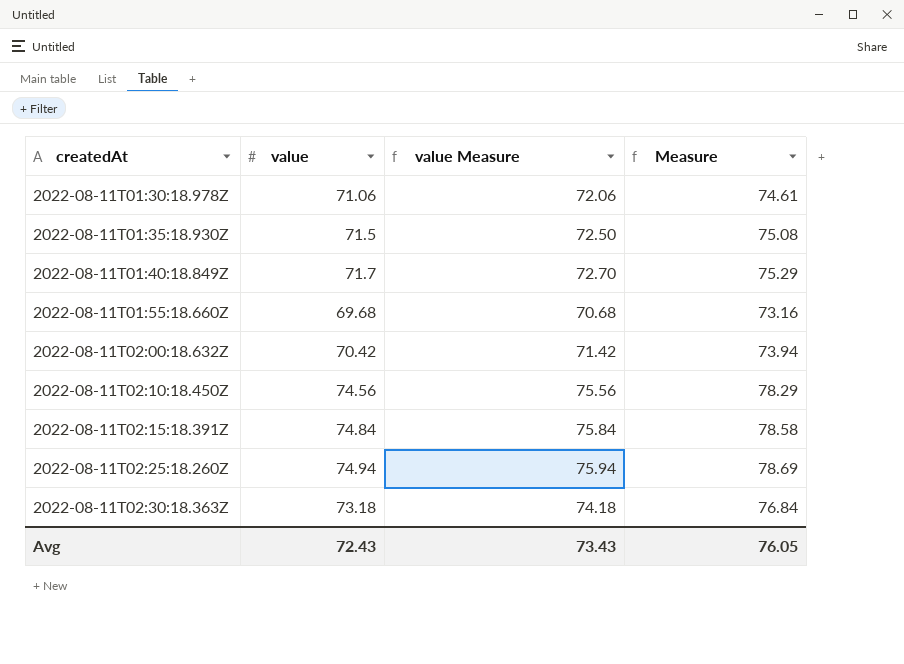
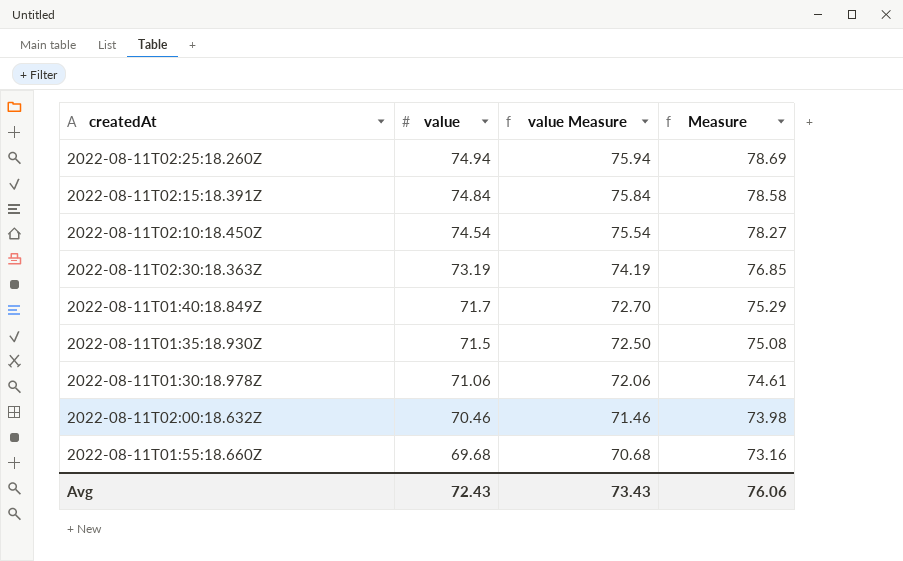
row order: createdAt ascending -> value descending
2022-08-11T02:10:18.450Z | value: 74.56 -> 74.54
2022-08-11T02:10:18.450Z | value Measure: 75.56 -> 75.54
2022-08-11T02:10:18.450Z | Measure: 78.29 -> 78.27
2022-08-11T02:30:18.363Z | value: 73.18 -> 73.19
2022-08-11T02:30:18.363Z | value Measure: 74.18 -> 74.19
2022-08-11T02:30:18.363Z | Measure: 76.84 -> 76.85
2022-08-11T02:00:18.632Z | value: 70.42 -> 70.46
2022-08-11T02:00:18.632Z | value Measure: 71.42 -> 71.46
2022-08-11T02:00:18.632Z | Measure: 73.94 -> 73.98
Avg | Measure: 76.05 -> 76.06

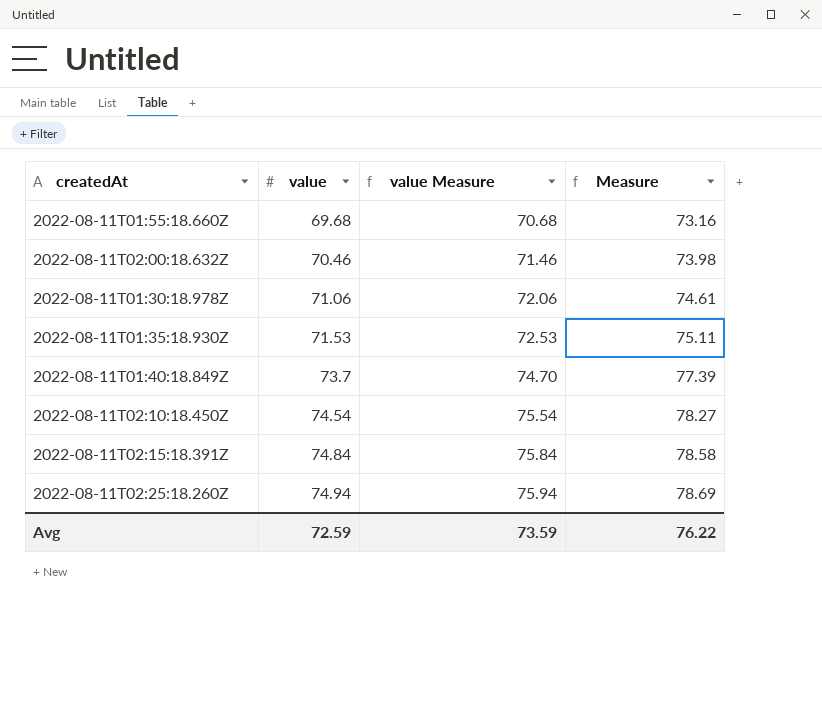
row order: value descending -> value ascending
row 2022-08-11T02:30:18.363Z: 73.19 | 74.19 | 76.85 -> none
2022-08-11T01:35:18.930Z | value: 71.5 -> 71.53
2022-08-11T01:35:18.930Z | value Measure: 72.50 -> 72.53
2022-08-11T01:35:18.930Z | Measure: 75.08 -> 75.11
2022-08-11T01:40:18.849Z | value: 71.7 -> 73.7
2022-08-11T01:40:18.849Z | value Measure: 72.70 -> 74.70
2022-08-11T01:40:18.849Z | Measure: 75.29 -> 77.39
Avg | value: 72.43 -> 72.59
Avg | value Measure: 73.43 -> 73.59
Avg | Measure: 76.06 -> 76.22

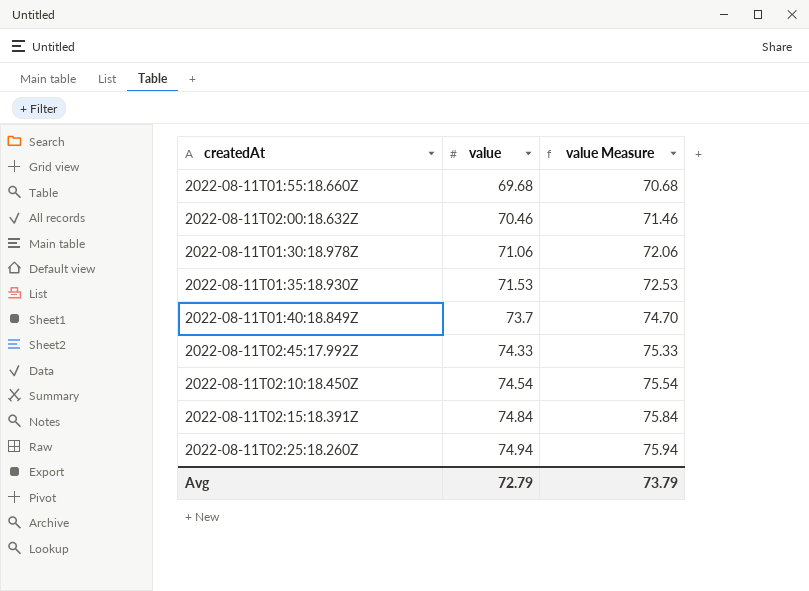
column Measure | formula: [value] * 1.05 -> none
row 2022-08-11T02:45:17.992Z: none -> 74.33 | 75.33
Avg | value: 72.59 -> 72.79
Avg | value Measure: 73.59 -> 73.79

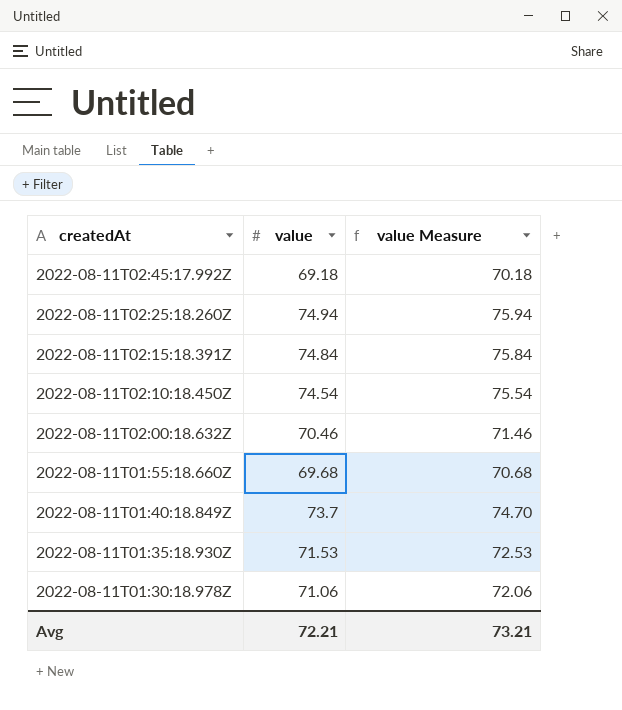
row order: value ascending -> createdAt descending
2022-08-11T02:45:17.992Z | value: 74.33 -> 69.18
2022-08-11T02:45:17.992Z | value Measure: 75.33 -> 70.18
Avg | value: 72.79 -> 72.21
Avg | value Measure: 73.79 -> 73.21

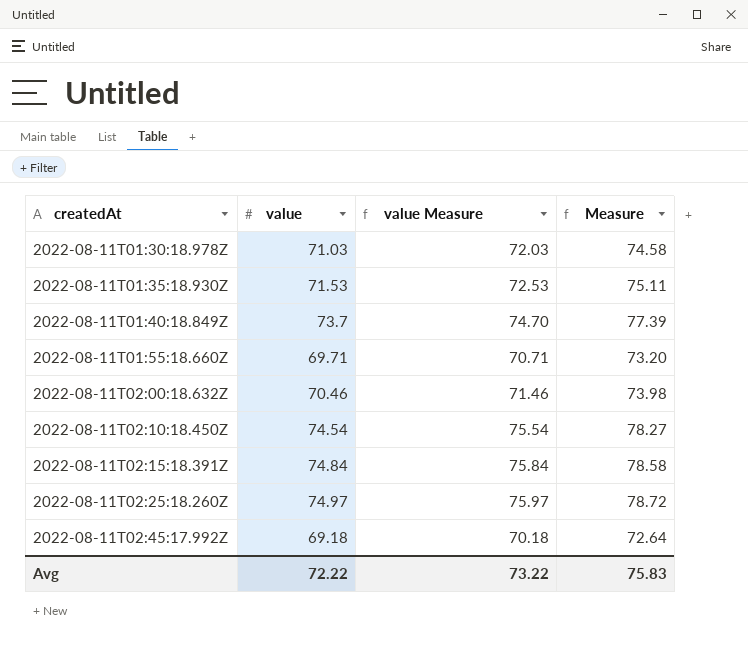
row order: createdAt descending -> createdAt ascending
column Measure | formula: none -> [value] * 1.05
2022-08-11T01:30:18.978Z | value: 71.06 -> 71.03
2022-08-11T01:30:18.978Z | value Measure: 72.06 -> 72.03
2022-08-11T01:55:18.660Z | value: 69.68 -> 69.71
2022-08-11T01:55:18.660Z | value Measure: 70.68 -> 70.71
2022-08-11T02:25:18.260Z | value: 74.94 -> 74.97
2022-08-11T02:25:18.260Z | value Measure: 75.94 -> 75.97
Avg | value: 72.21 -> 72.22
Avg | value Measure: 73.21 -> 73.22

